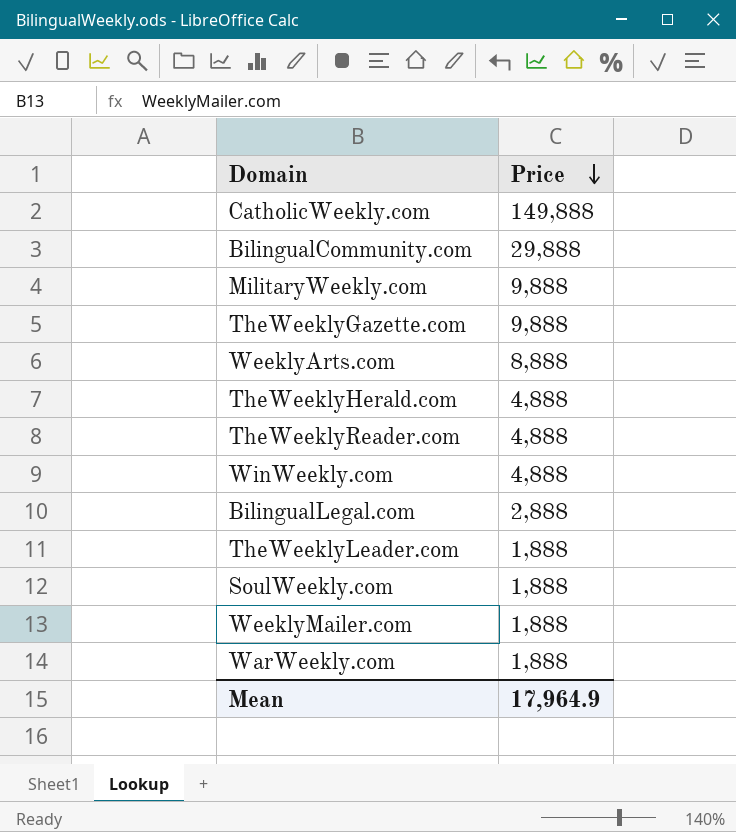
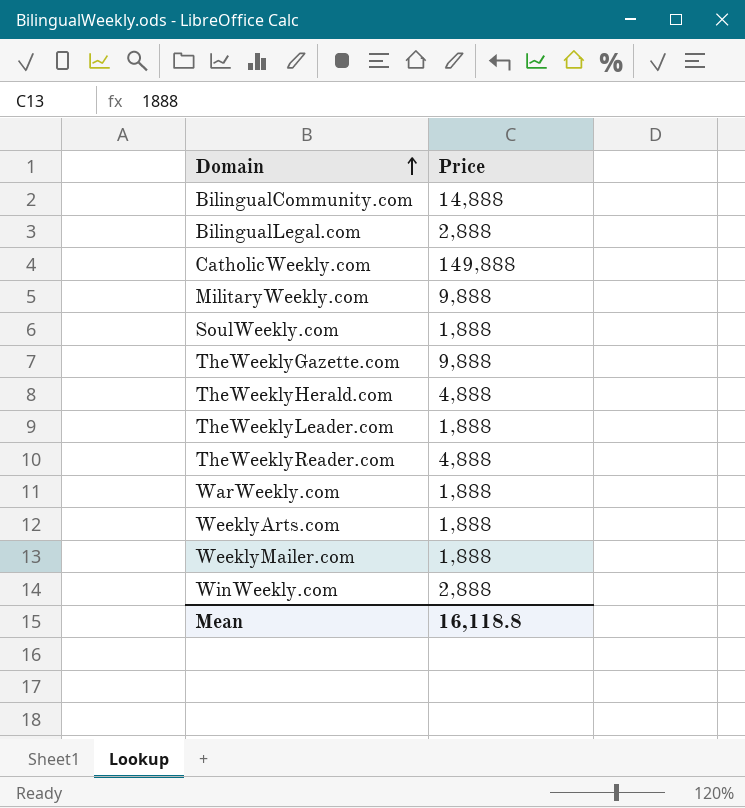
row order: Price descending -> Domain ascending
BilingualCommunity.com | Price: 29,888 -> 14,888
WeeklyArts.com | Price: 8,888 -> 1,888
WinWeekly.com | Price: 4,888 -> 2,888
Mean | Price: 17,964.9 -> 16,118.8

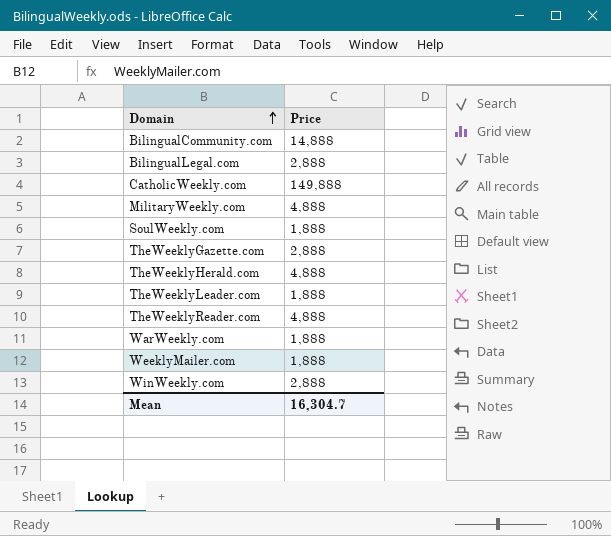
row WeeklyArts.com: 1,888 -> none
MilitaryWeekly.com | Price: 9,888 -> 4,888
TheWeeklyGazette.com | Price: 9,888 -> 2,888
Mean | Price: 16,118.8 -> 16,304.7

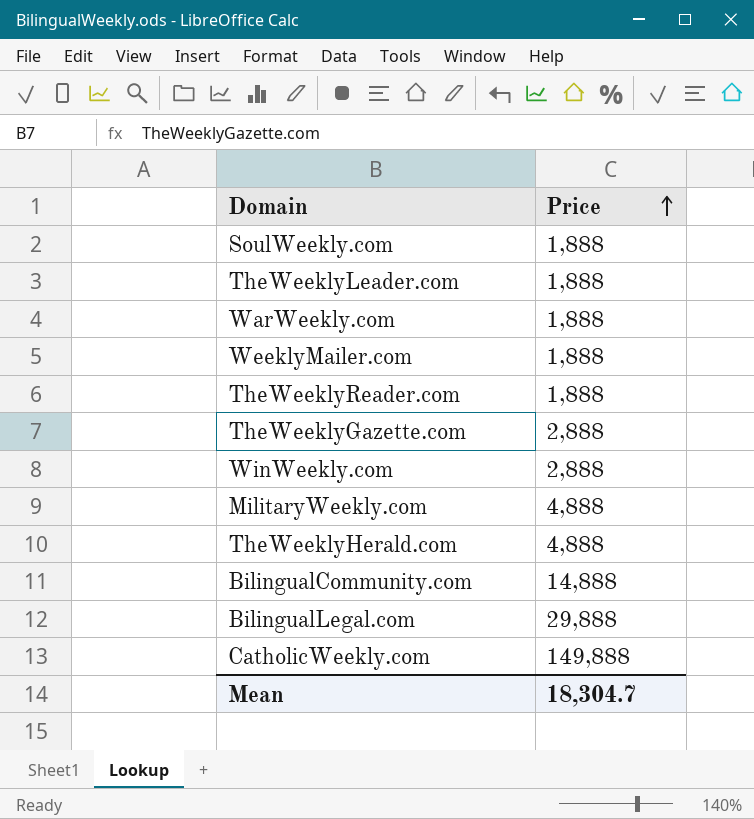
row order: Domain ascending -> Price ascending
TheWeeklyReader.com | Price: 4,888 -> 1,888
BilingualLegal.com | Price: 2,888 -> 29,888
Mean | Price: 16,304.7 -> 18,304.7

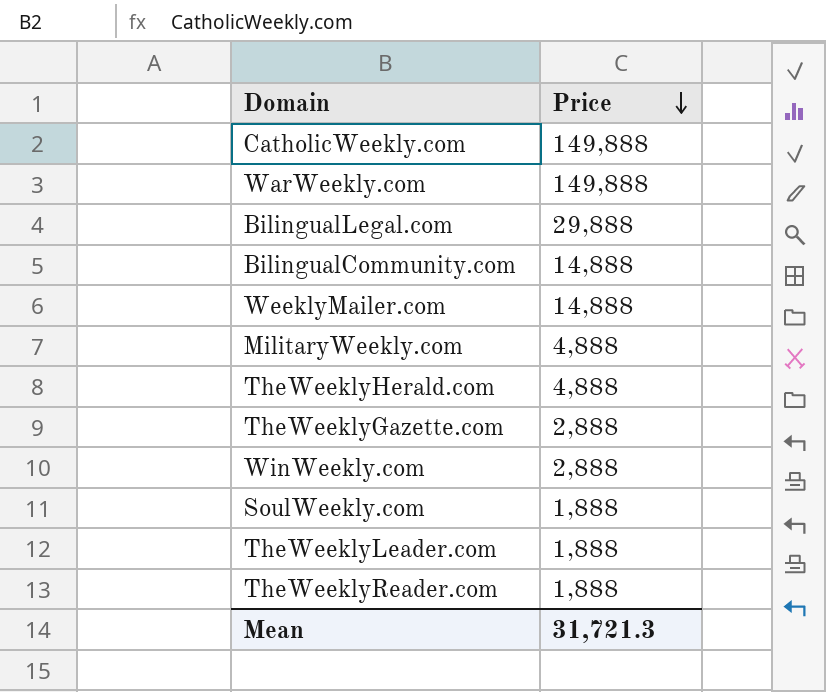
row order: Price ascending -> Price descending
WarWeekly.com | Price: 1,888 -> 149,888
WeeklyMailer.com | Price: 1,888 -> 14,888
Mean | Price: 18,304.7 -> 31,721.3

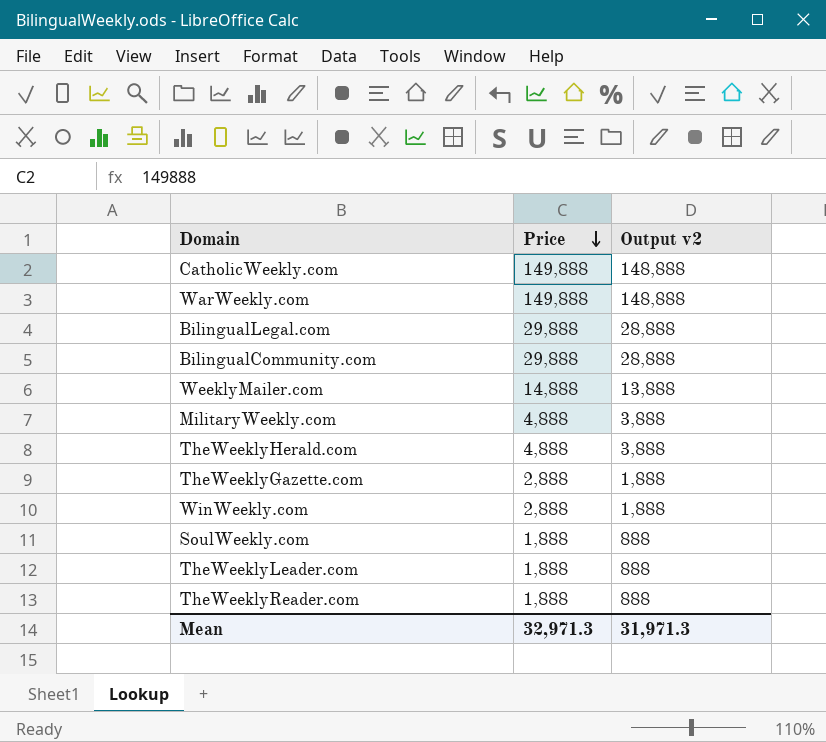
column Output v2 | formula: none -> [Price] - 1000
BilingualCommunity.com | Price: 14,888 -> 29,888
Mean | Price: 31,721.3 -> 32,971.3

